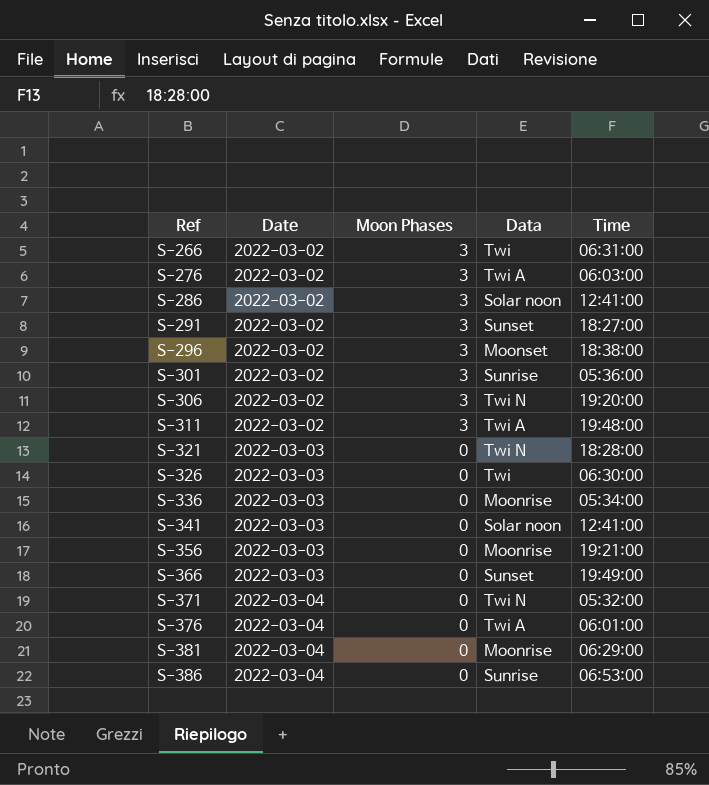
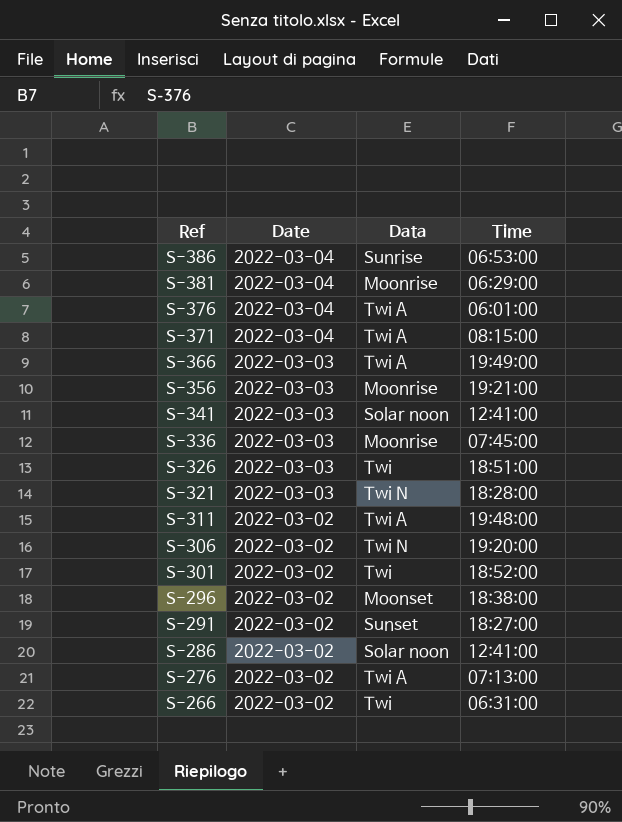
row order: Ref ascending -> Ref descending
column Moon Phases | position: 3 -> none
S-371 | Data: Twi N -> Twi A
S-371 | Time: 05:32:00 -> 08:15:00
S-366 | Data: Sunset -> Twi A
S-336 | Time: 05:34:00 -> 07:45:00
S-326 | Time: 06:30:00 -> 18:51:00
S-301 | Data: Sunrise -> Twi
S-301 | Time: 05:36:00 -> 18:52:00
S-276 | Time: 06:03:00 -> 07:13:00

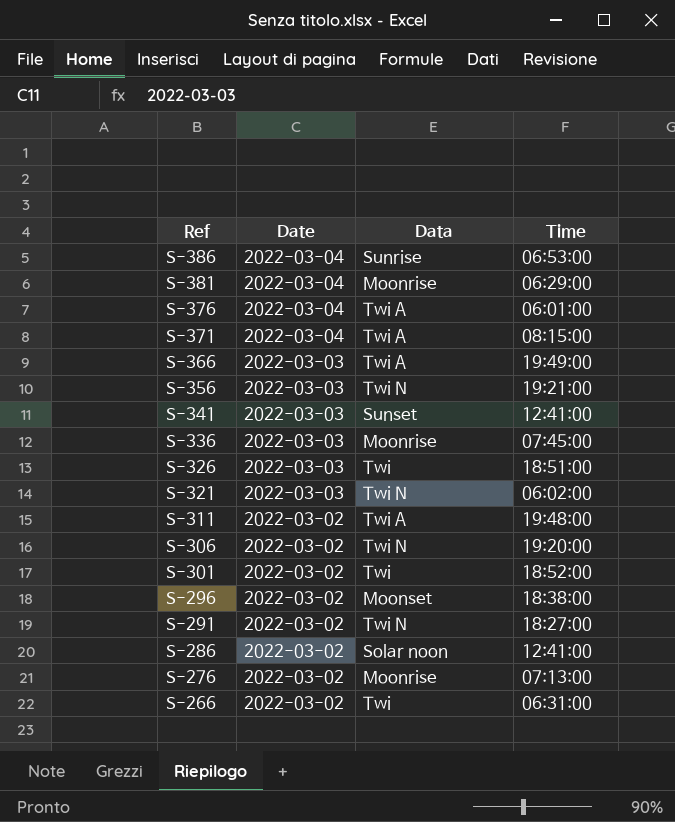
S-356 | Data: Moonrise -> Twi N
S-341 | Data: Solar noon -> Sunset
S-321 | Time: 18:28:00 -> 06:02:00
S-291 | Data: Sunset -> Twi N
S-276 | Data: Twi A -> Moonrise

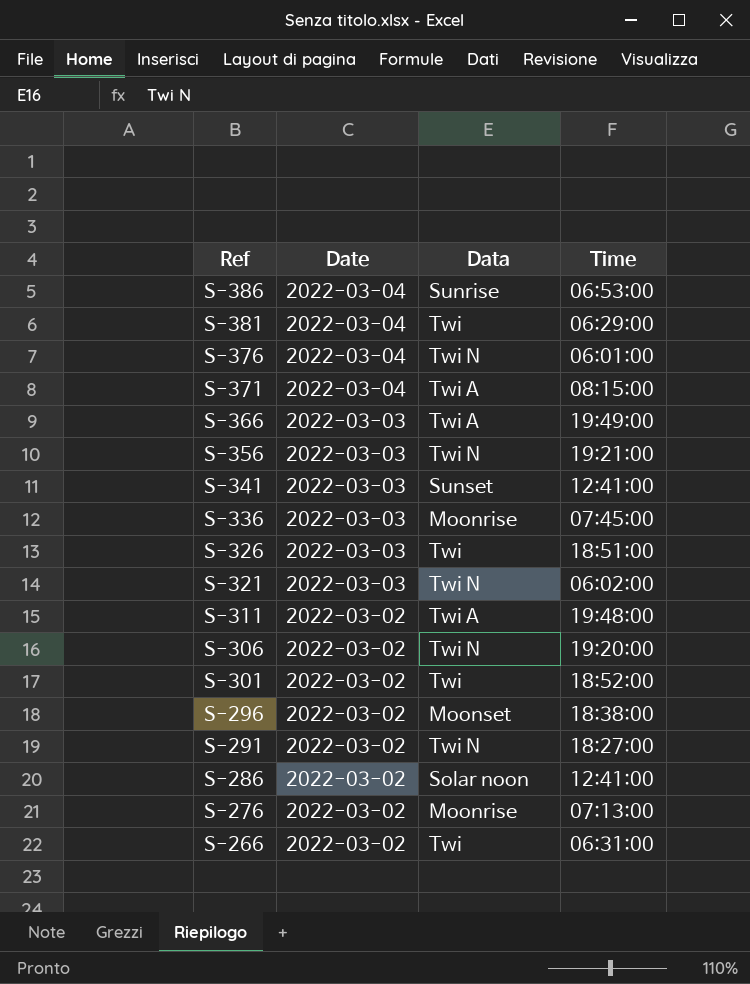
S-381 | Data: Moonrise -> Twi
S-376 | Data: Twi A -> Twi N

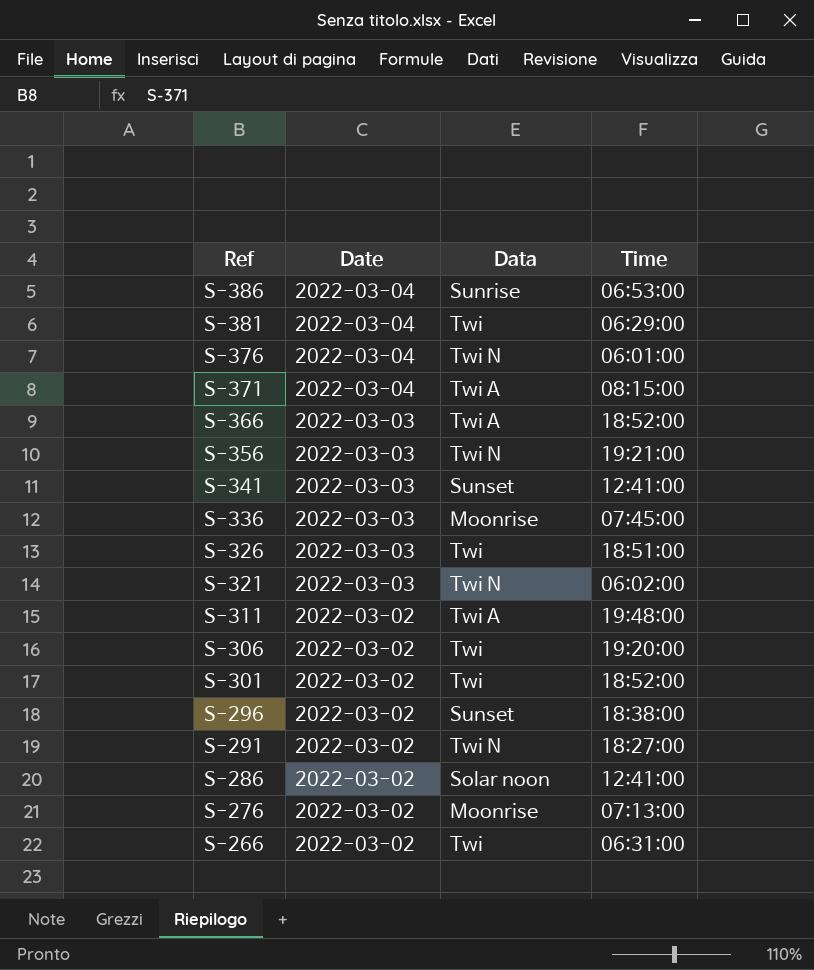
S-366 | Time: 19:49:00 -> 18:52:00
S-306 | Data: Twi N -> Twi
S-296 | Data: Moonset -> Sunset

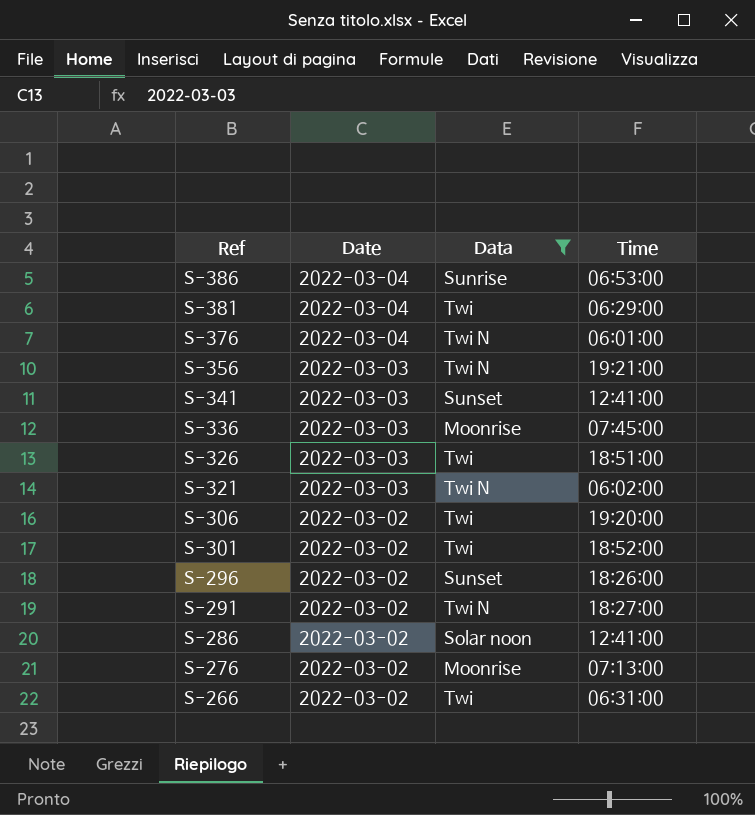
filter: none -> Data != Twi A
S-296 | Time: 18:38:00 -> 18:26:00

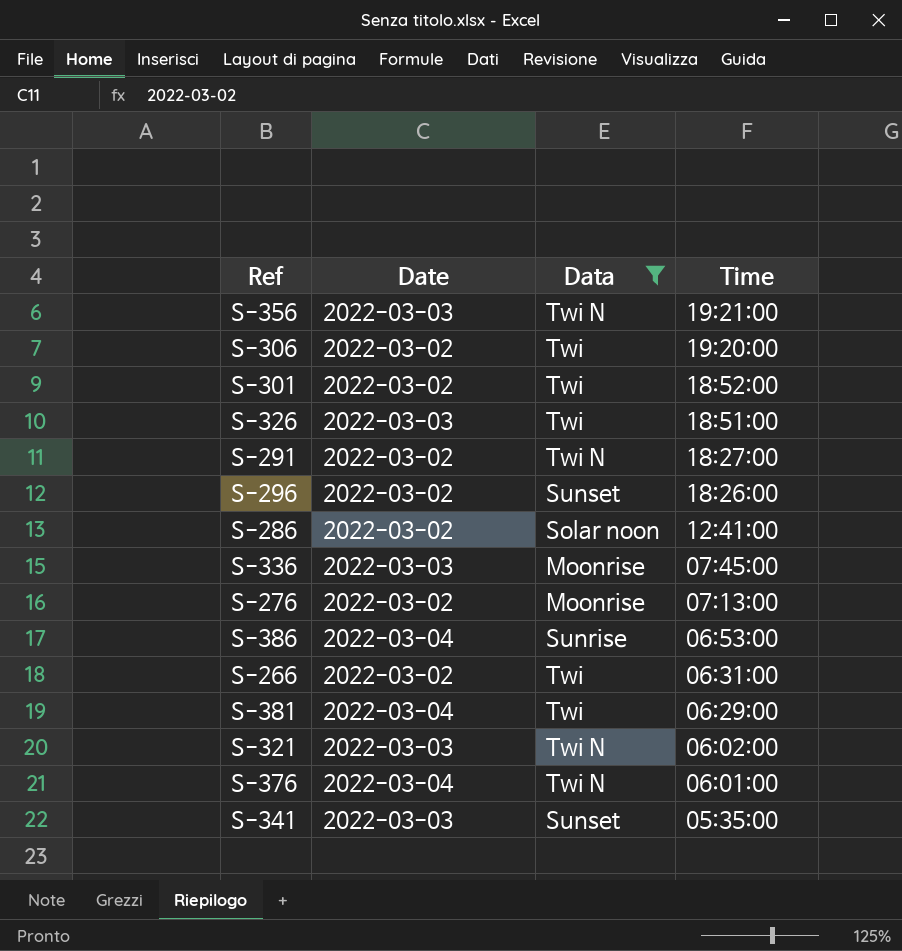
row order: Ref descending -> Time descending
S-341 | Time: 12:41:00 -> 05:35:00

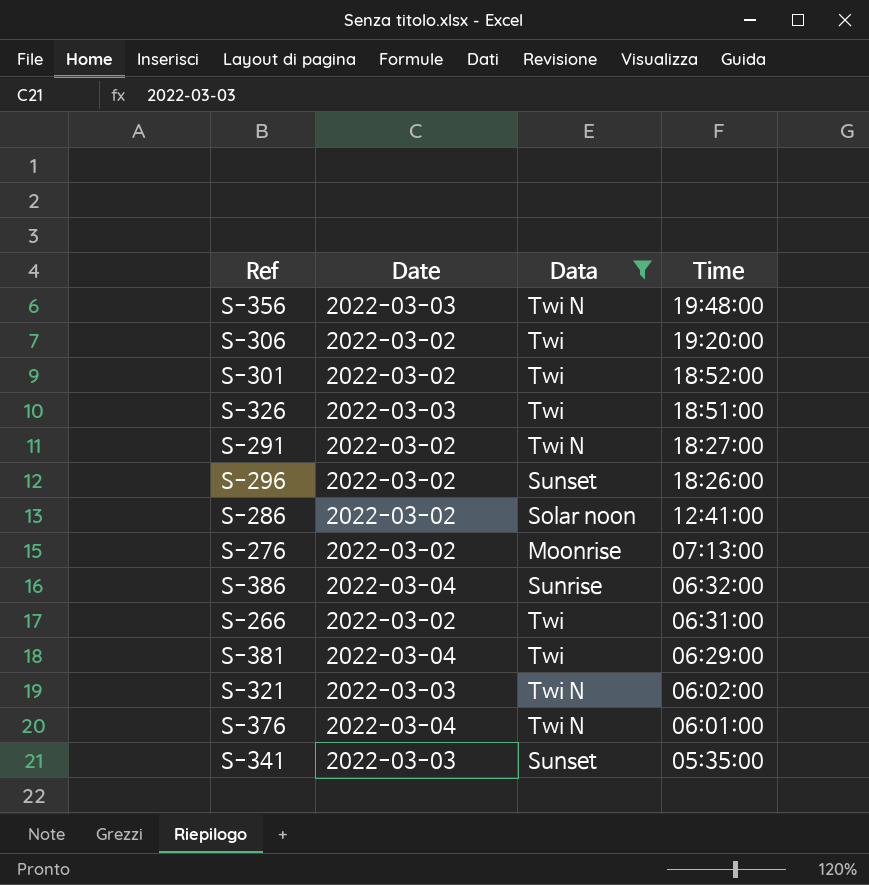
row S-336: 2022-03-03 | Moonrise | 07:45:00 -> none
S-356 | Time: 19:21:00 -> 19:48:00
S-386 | Time: 06:53:00 -> 06:32:00

